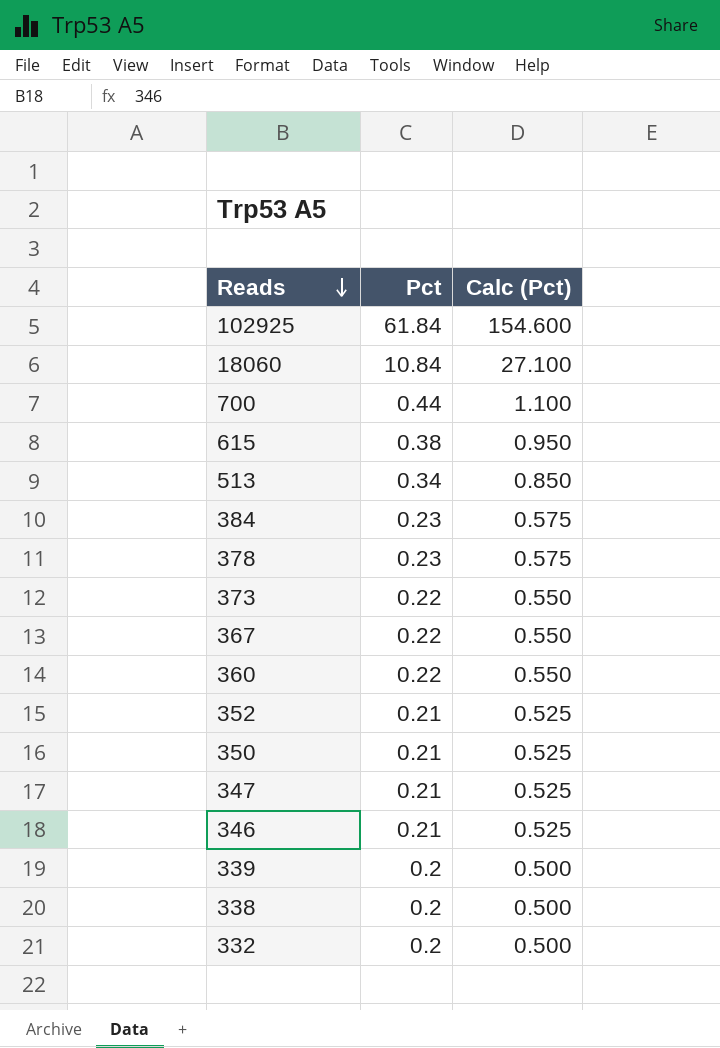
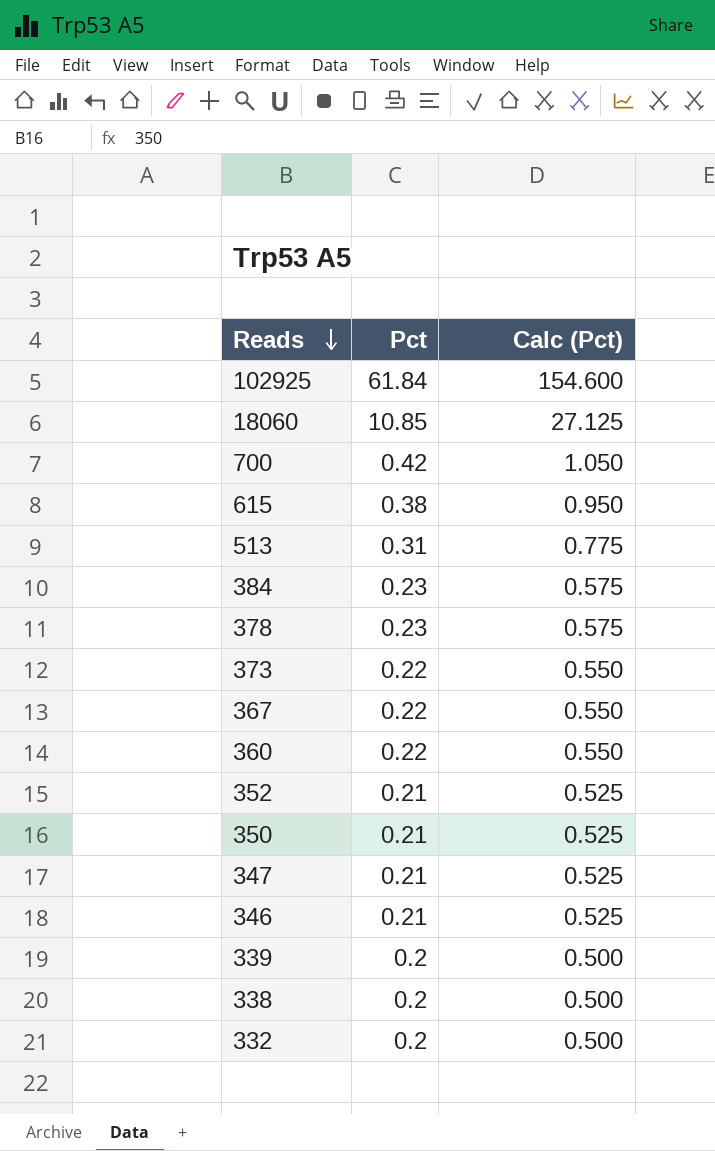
18060 | Pct: 10.84 -> 10.85
18060 | Calc (Pct): 27.100 -> 27.125
700 | Pct: 0.44 -> 0.42
700 | Calc (Pct): 1.100 -> 1.050
513 | Pct: 0.34 -> 0.31
513 | Calc (Pct): 0.850 -> 0.775

